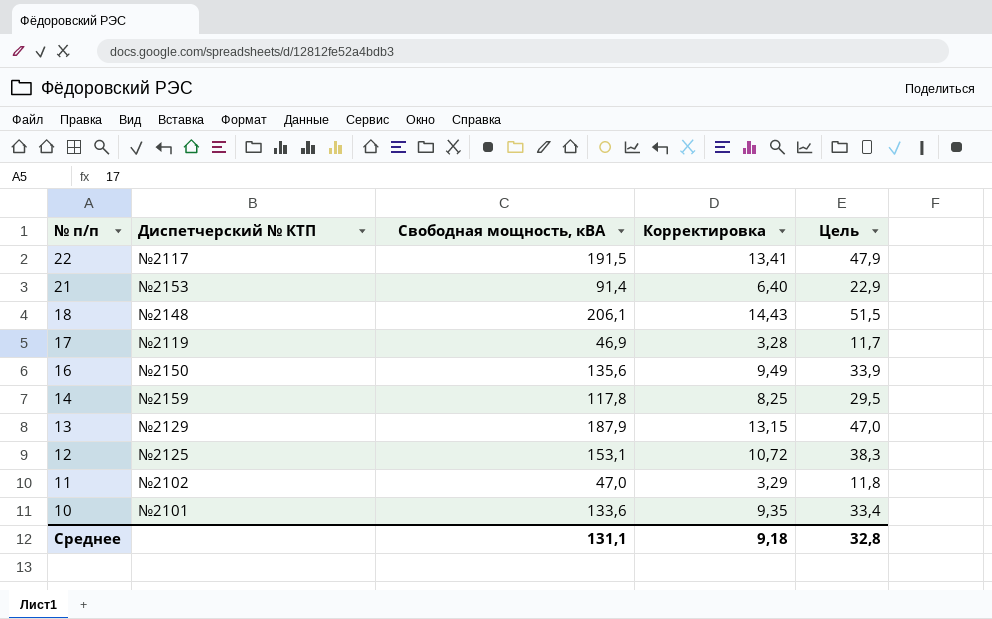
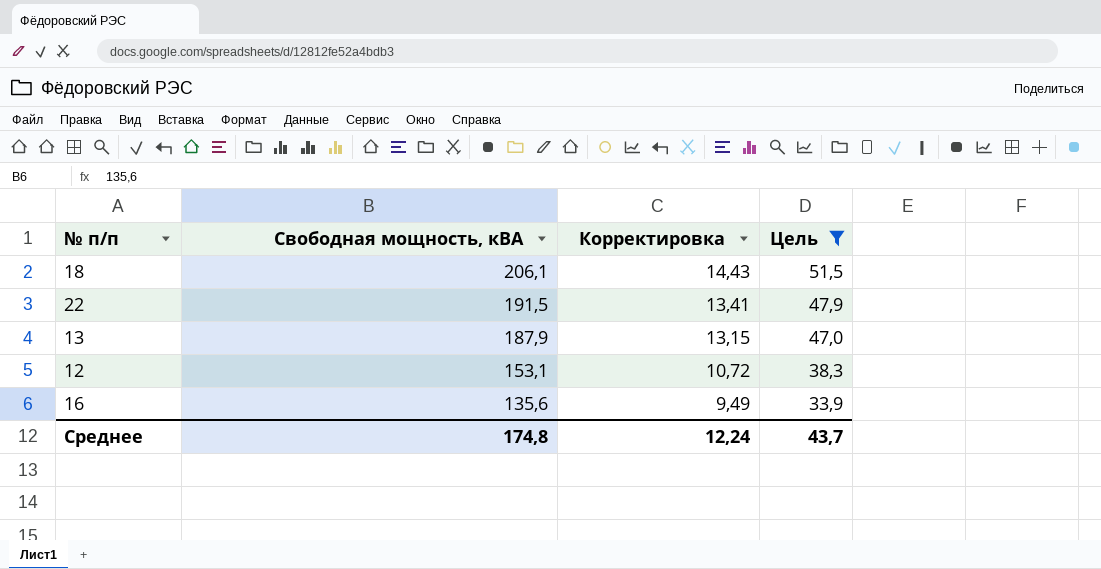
filter: none -> Цель >= 33,9
row order: № п/п descending -> Свободная мощность, кВА descending
column Диспетчерский № КТП | position: 2 -> none
Среднее | Свободная мощность, кВА: 131,1 -> 174,8
Среднее | Корректировка: 9,18 -> 12,24
Среднее | Цель: 32,8 -> 43,7

